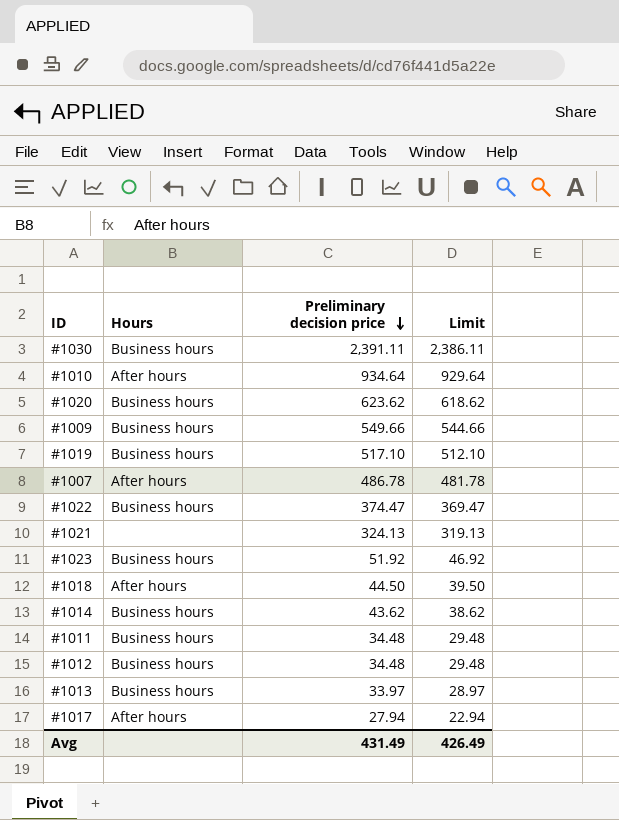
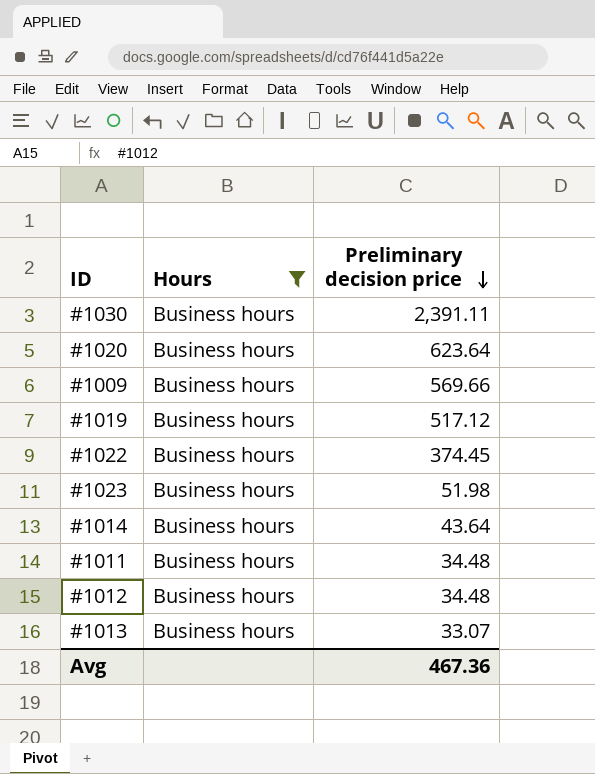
filter: none -> Hours = Business hours
column Limit | formula: [Preliminary decision price] - 5 -> none
#1020 | Preliminary decision price: 623.62 -> 623.64
#1009 | Preliminary decision price: 549.66 -> 569.66
#1019 | Preliminary decision price: 517.10 -> 517.12
#1022 | Preliminary decision price: 374.47 -> 374.45
#1023 | Preliminary decision price: 51.92 -> 51.98
#1014 | Preliminary decision price: 43.62 -> 43.64
#1013 | Preliminary decision price: 33.97 -> 33.07
Avg | Preliminary decision price: 431.49 -> 467.36

